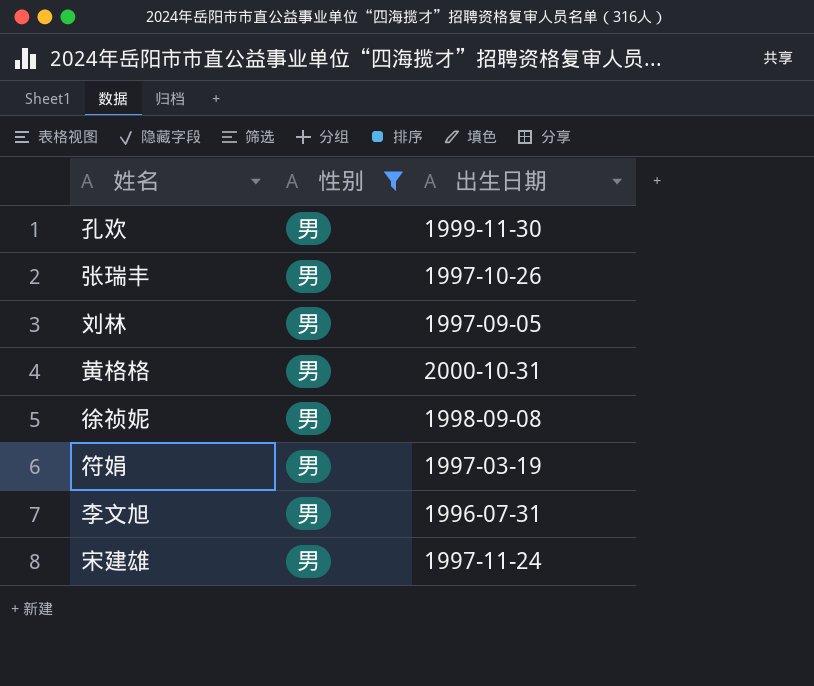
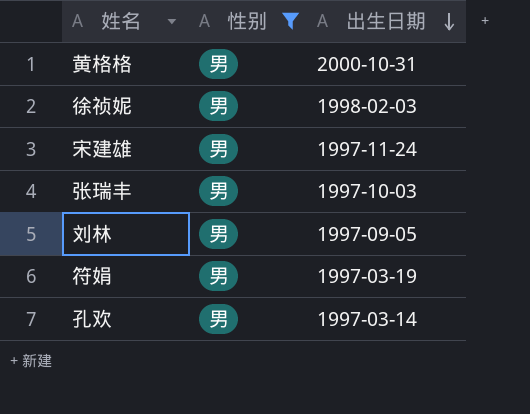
row order: none -> 出生日期 descending
row 李文旭: 男 | 1996-07-31 -> none
徐祯妮 | 出生日期: 1998-09-08 -> 1998-02-03
张瑞丰 | 出生日期: 1997-10-26 -> 1997-10-03
孔欢 | 出生日期: 1999-11-30 -> 1997-03-14

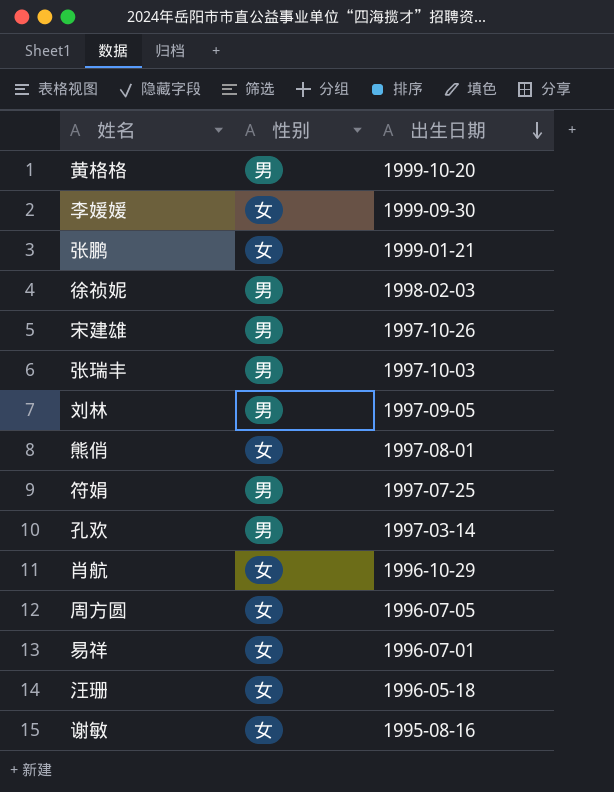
filter: 性别 = 男 -> none
黄格格 | 出生日期: 2000-10-31 -> 1999-10-20
宋建雄 | 出生日期: 1997-11-24 -> 1997-10-26
符娟 | 出生日期: 1997-03-19 -> 1997-07-25

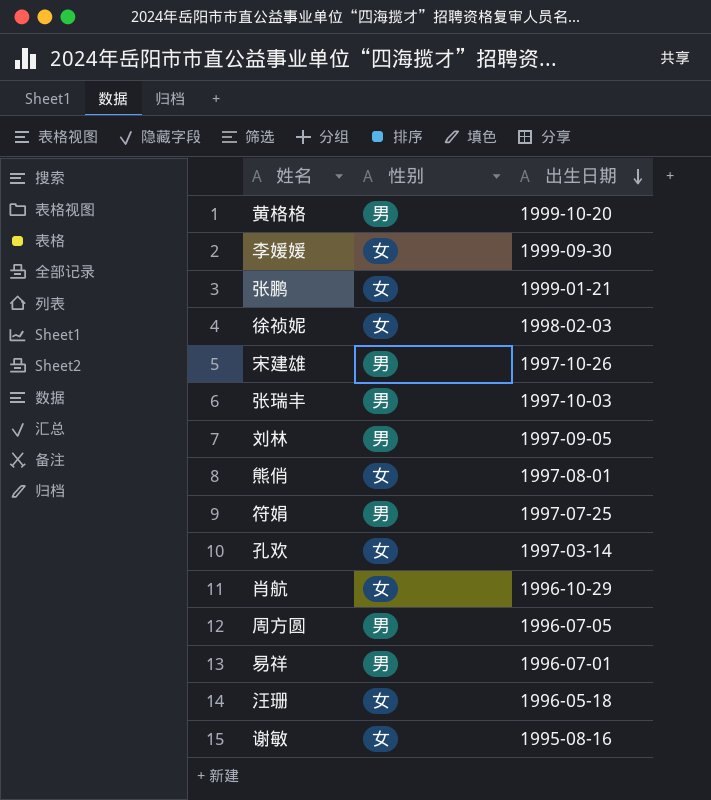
徐祯妮 | 性别: 男 -> 女
孔欢 | 性别: 男 -> 女
周方圆 | 性别: 女 -> 男
易祥 | 性别: 女 -> 男

